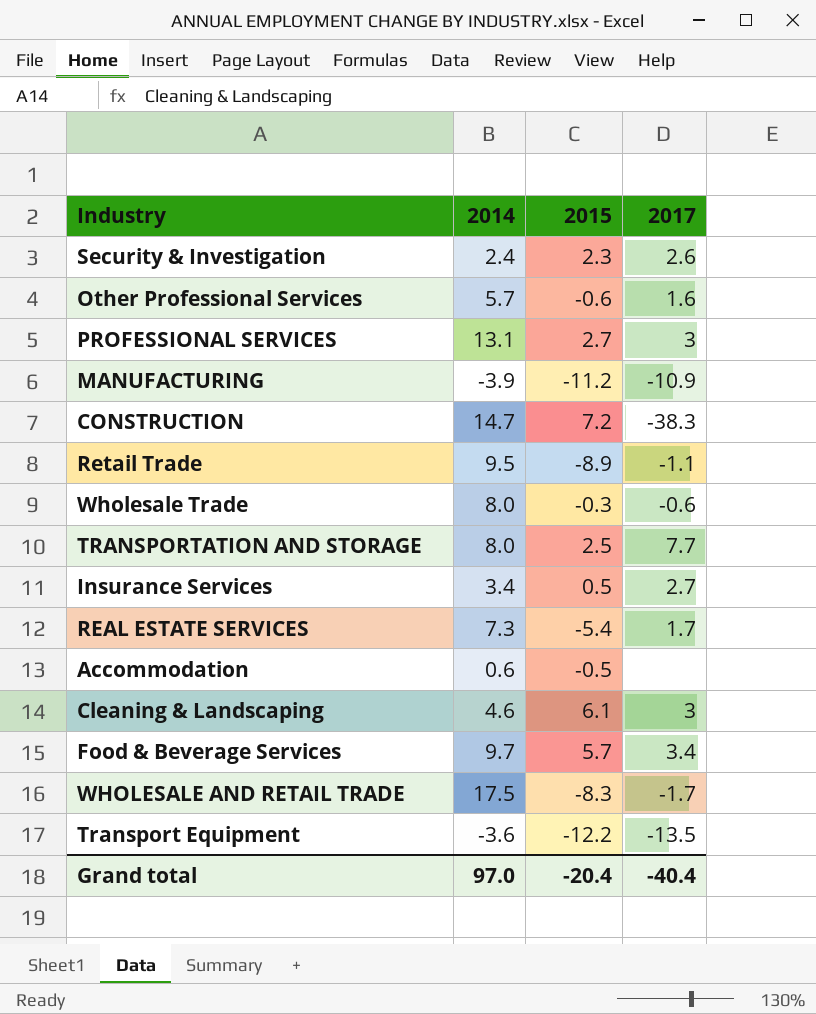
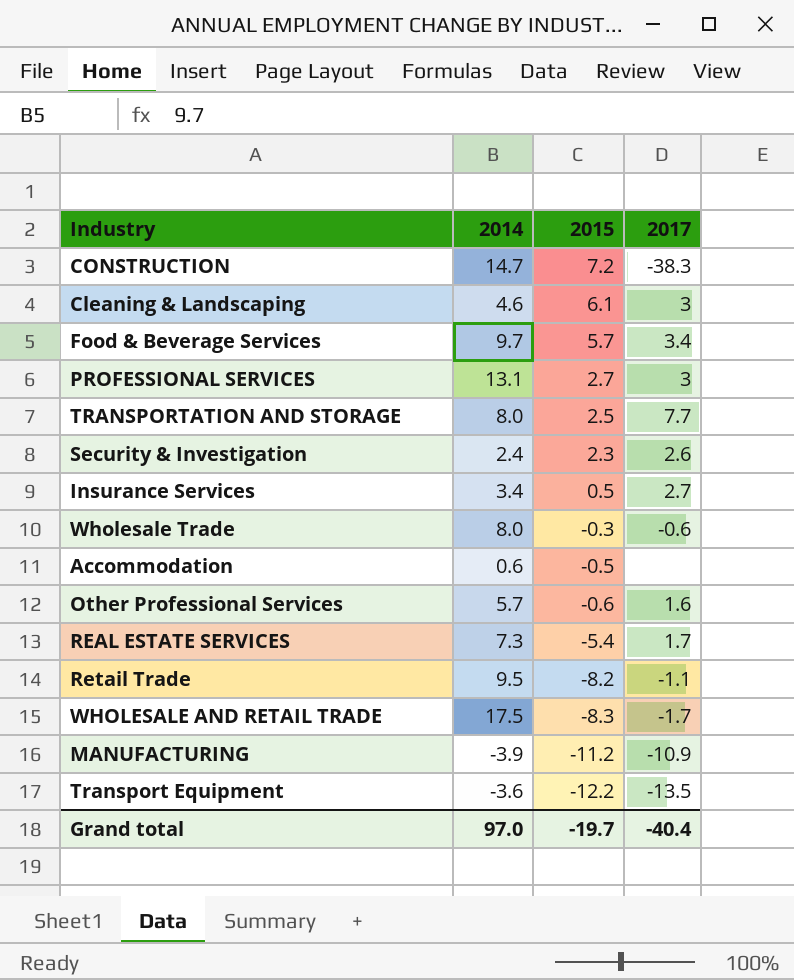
row order: none -> 2015 descending
Retail Trade | 2015: -8.9 -> -8.2
Grand total | 2015: -20.4 -> -19.7

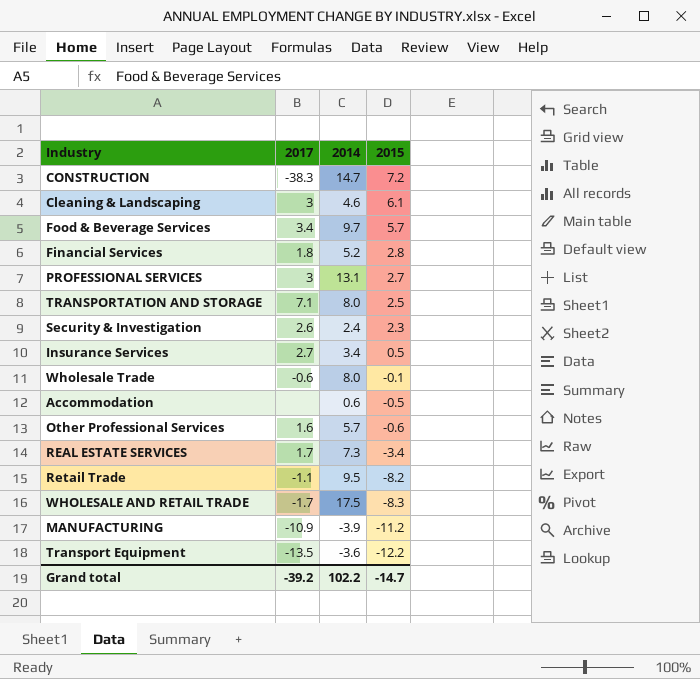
column 2017 | position: 4 -> 2
row Financial Services: none -> 1.8 | 5.2 | 2.8
TRANSPORTATION AND STORAGE | 2017: 7.7 -> 7.1
Wholesale Trade | 2015: -0.3 -> -0.1
REAL ESTATE SERVICES | 2015: -5.4 -> -3.4
Grand total | 2017: -40.4 -> -39.2
Grand total | 2014: 97.0 -> 102.2
Grand total | 2015: -19.7 -> -14.7

